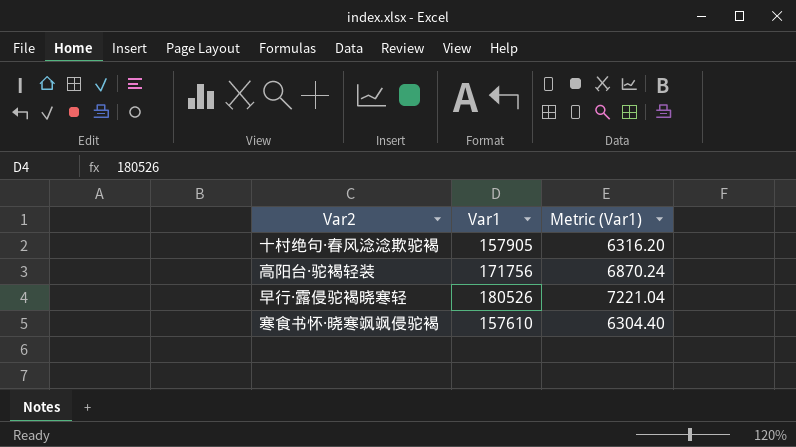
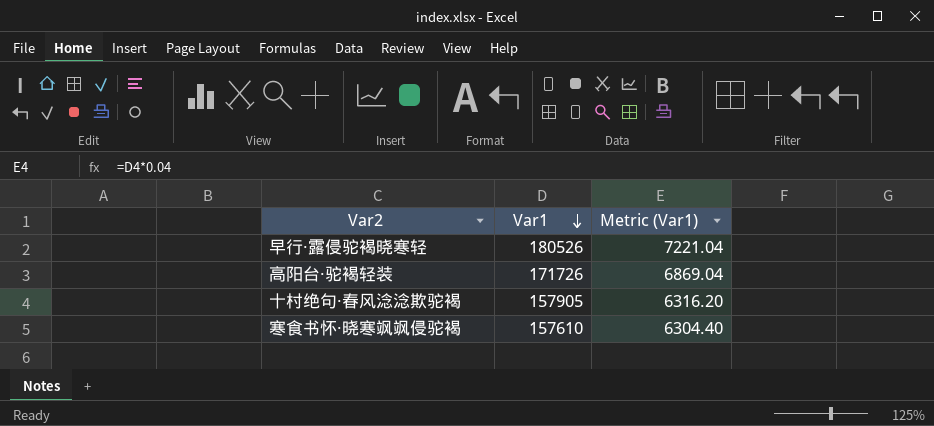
row order: none -> Var1 descending
高阳台·驼褐轻装 | Var1: 171756 -> 171726
高阳台·驼褐轻装 | Metric (Var1): 6870.24 -> 6869.04

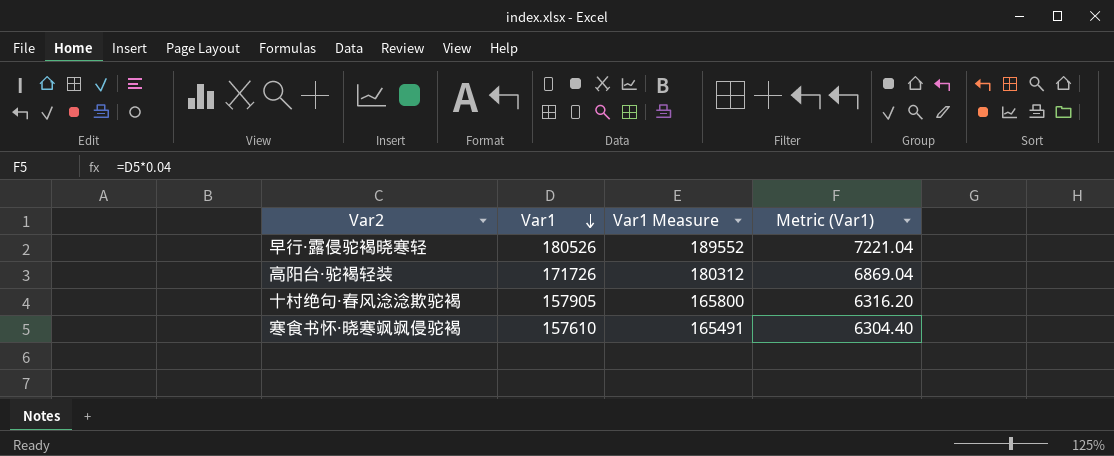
column Var1 Measure | formula: none -> [Var1] * 1.05

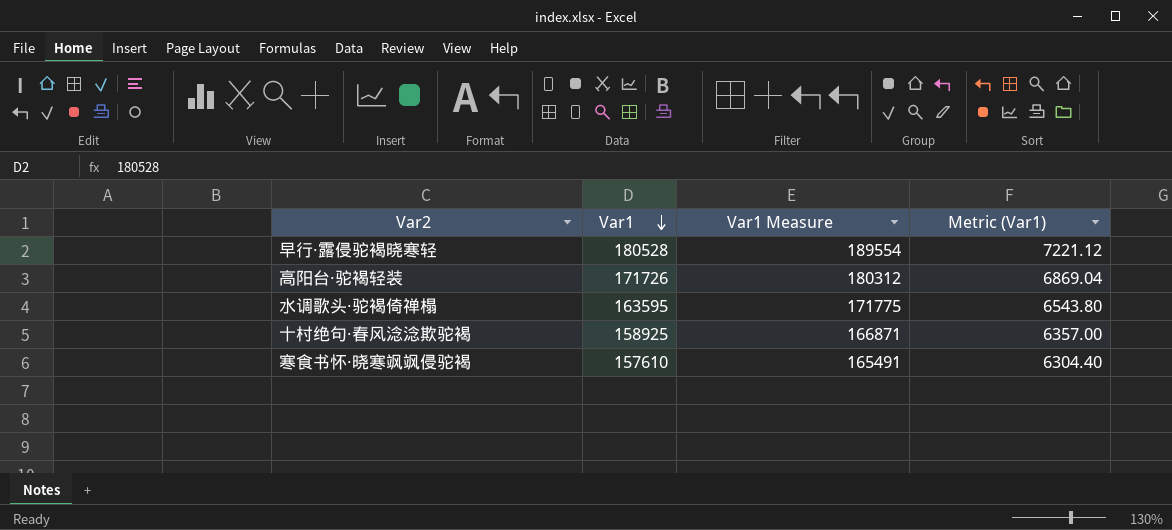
早行·露侵驼褐晓寒轻 | Var1: 180526 -> 180528
早行·露侵驼褐晓寒轻 | Var1 Measure: 189552 -> 189554
早行·露侵驼褐晓寒轻 | Metric (Var1): 7221.04 -> 7221.12
row 水调歌头·驼褐倚禅榻: none -> 163595 | 171775 | 6543.80
十村绝句·春风淰淰欺驼褐 | Var1: 157905 -> 158925
十村绝句·春风淰淰欺驼褐 | Var1 Measure: 165800 -> 166871
十村绝句·春风淰淰欺驼褐 | Metric (Var1): 6316.20 -> 6357.00

